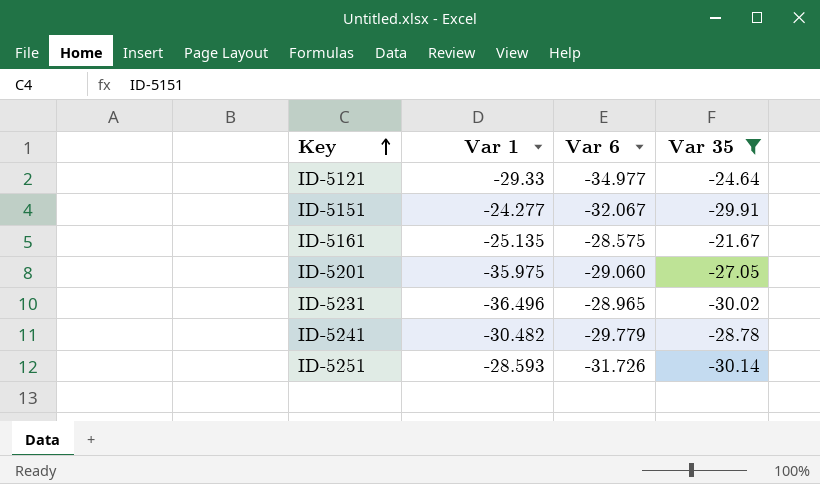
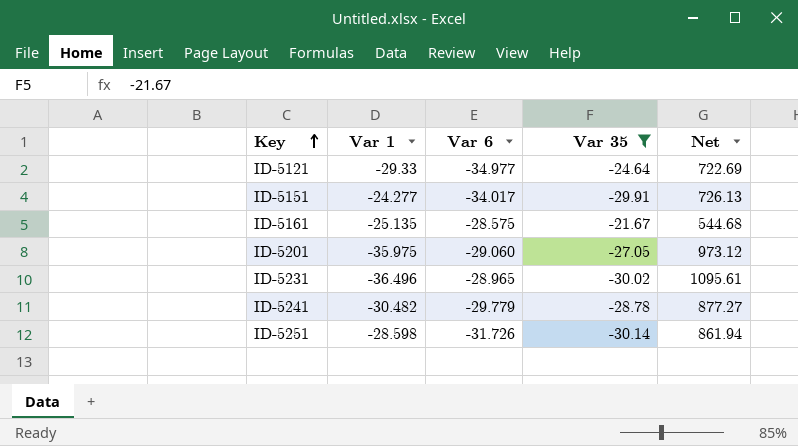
column Net | formula: none -> [Var 1] * [Var 35]
ID-5151 | Var 6: -32.067 -> -34.017
ID-5251 | Var 1: -28.593 -> -28.598

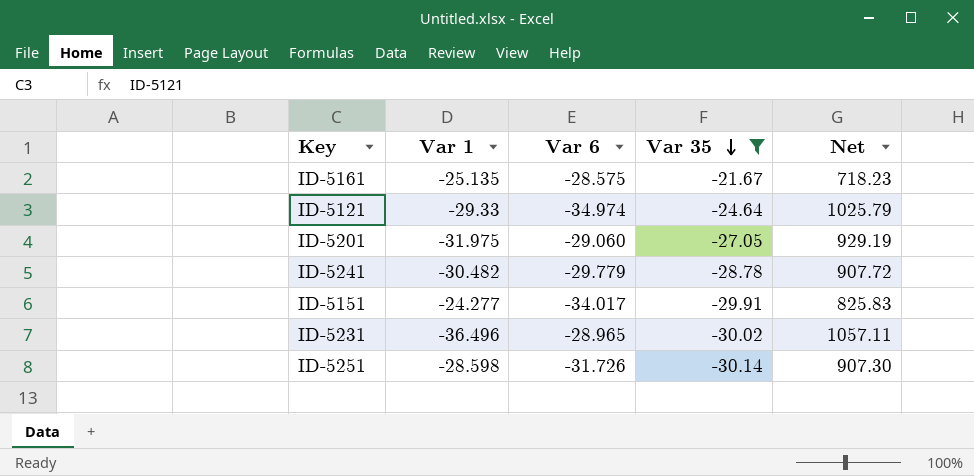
row order: Key ascending -> Var 35 descending
column Net | formula: [Var 1] * [Var 35] -> [Var 1] * [Var 6]
ID-5121 | Var 6: -34.977 -> -34.974
ID-5201 | Var 1: -35.975 -> -31.975

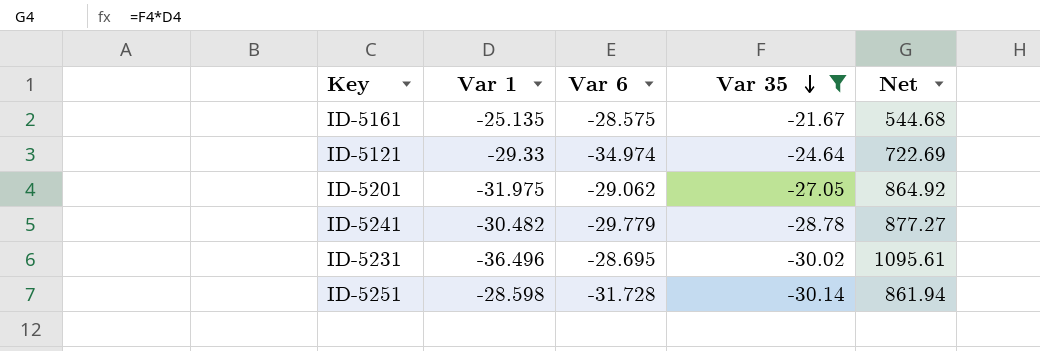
column Net | formula: [Var 1] * [Var 6] -> [Var 1] * [Var 35]
row ID-5151: -24.277 | -34.017 | -29.91 | 825.83 -> none
ID-5201 | Var 6: -29.060 -> -29.062
ID-5231 | Var 6: -28.965 -> -28.695
ID-5251 | Var 6: -31.726 -> -31.728

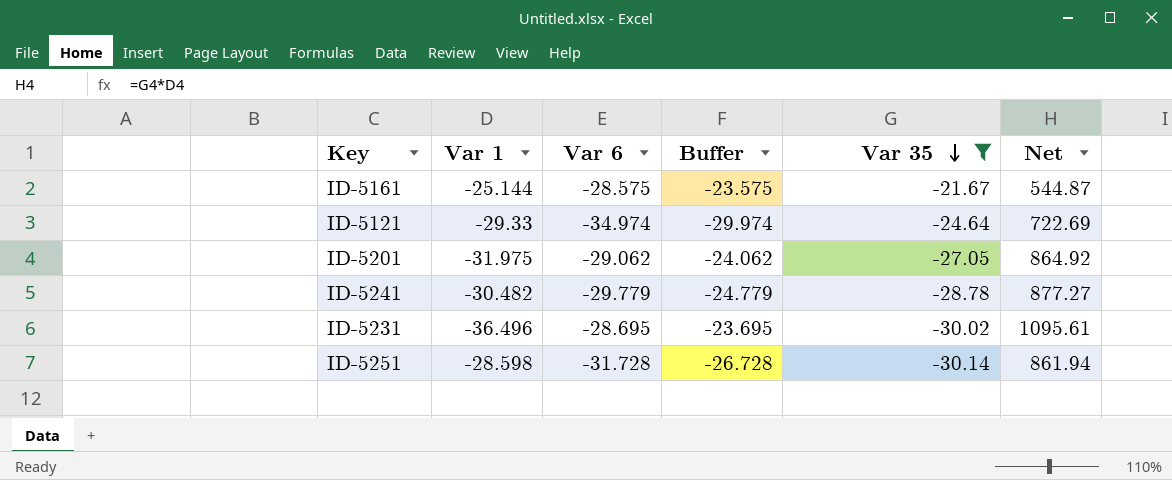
column Buffer | formula: none -> [Var 6] + 5
ID-5161 | Var 1: -25.135 -> -25.144
ID-5161 | Net: 544.68 -> 544.87

